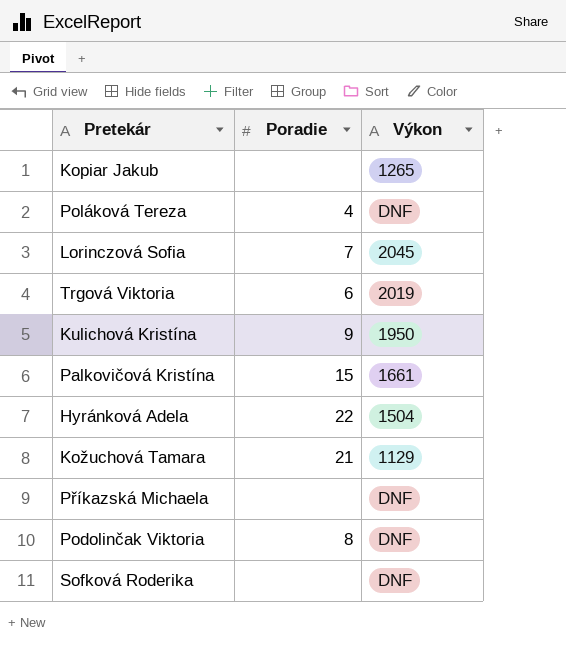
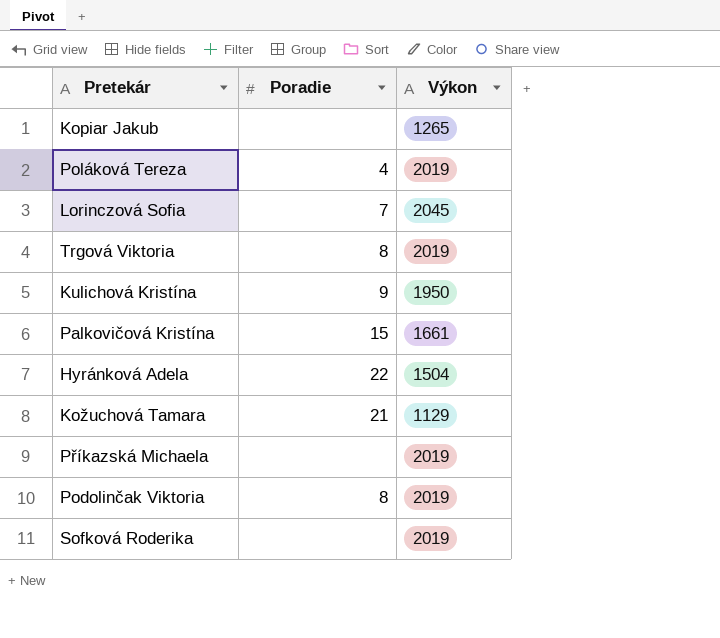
Poláková Tereza | Výkon: DNF -> 2019
Trgová Viktoria | Poradie: 6 -> 8
Příkazská Michaela | Výkon: DNF -> 2019
Podolinčak Viktoria | Výkon: DNF -> 2019
Sofková Roderika | Výkon: DNF -> 2019

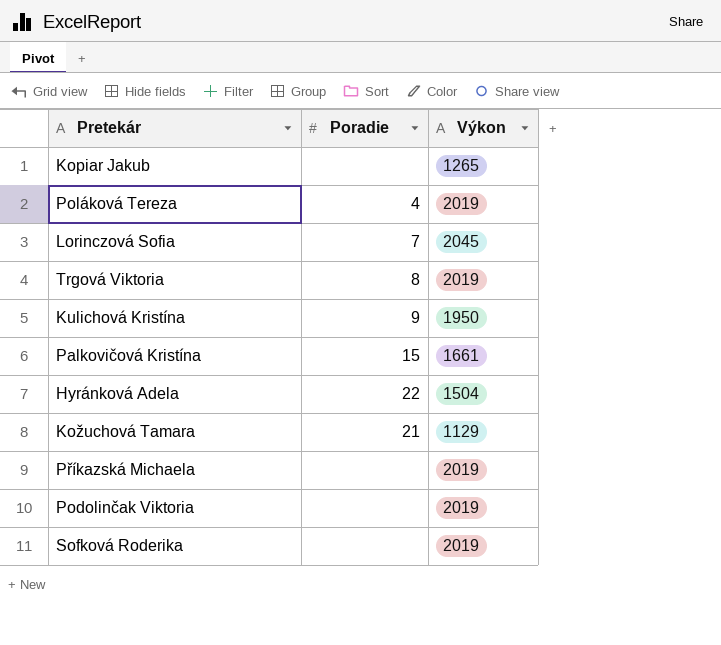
Podolinčak Viktoria | Poradie: 8 -> none

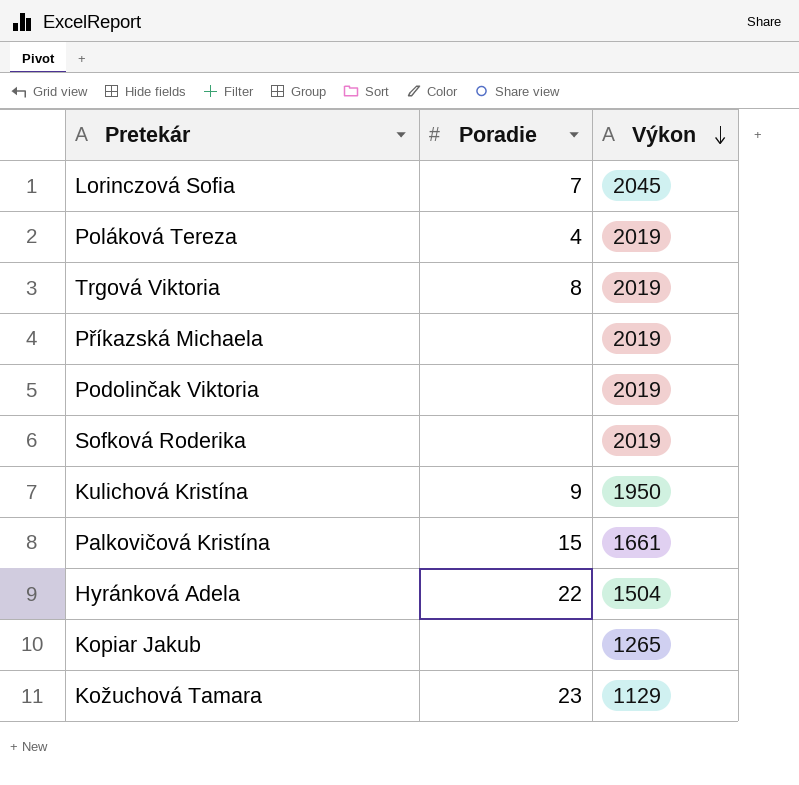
row order: none -> Výkon descending
Kožuchová Tamara | Poradie: 21 -> 23

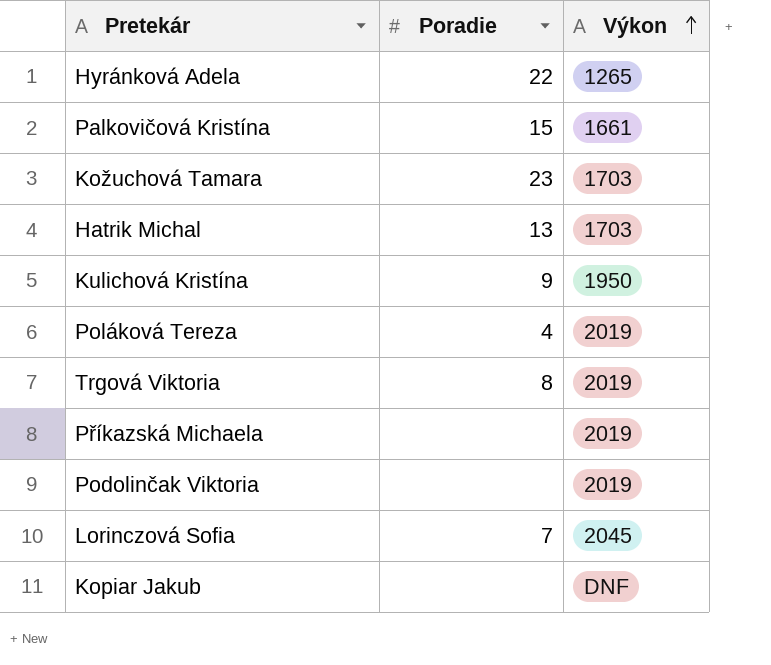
row order: Výkon descending -> Výkon ascending
row Sofková Roderika: none | 2019 -> none
Hyránková Adela | Výkon: 1504 -> 1265
Kožuchová Tamara | Výkon: 1129 -> 1703
row Hatrik Michal: none -> 13 | 1703
Kopiar Jakub | Výkon: 1265 -> DNF

